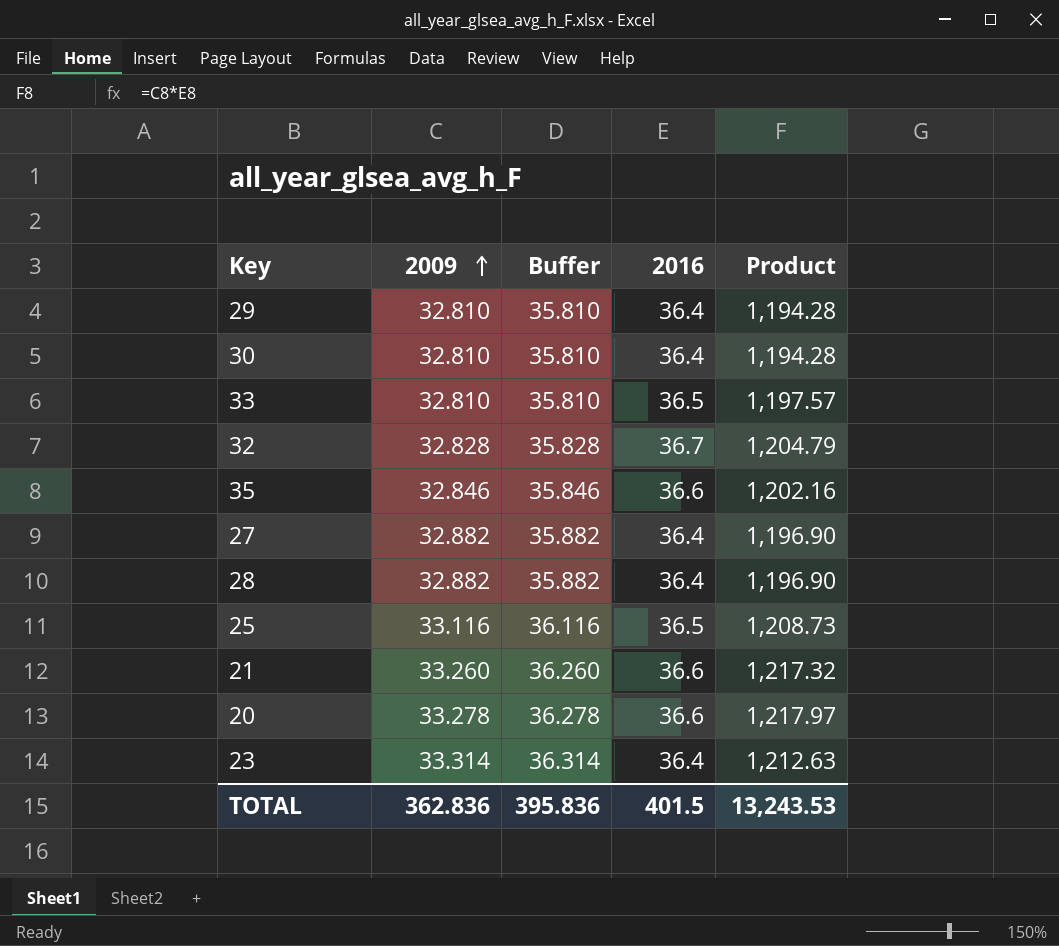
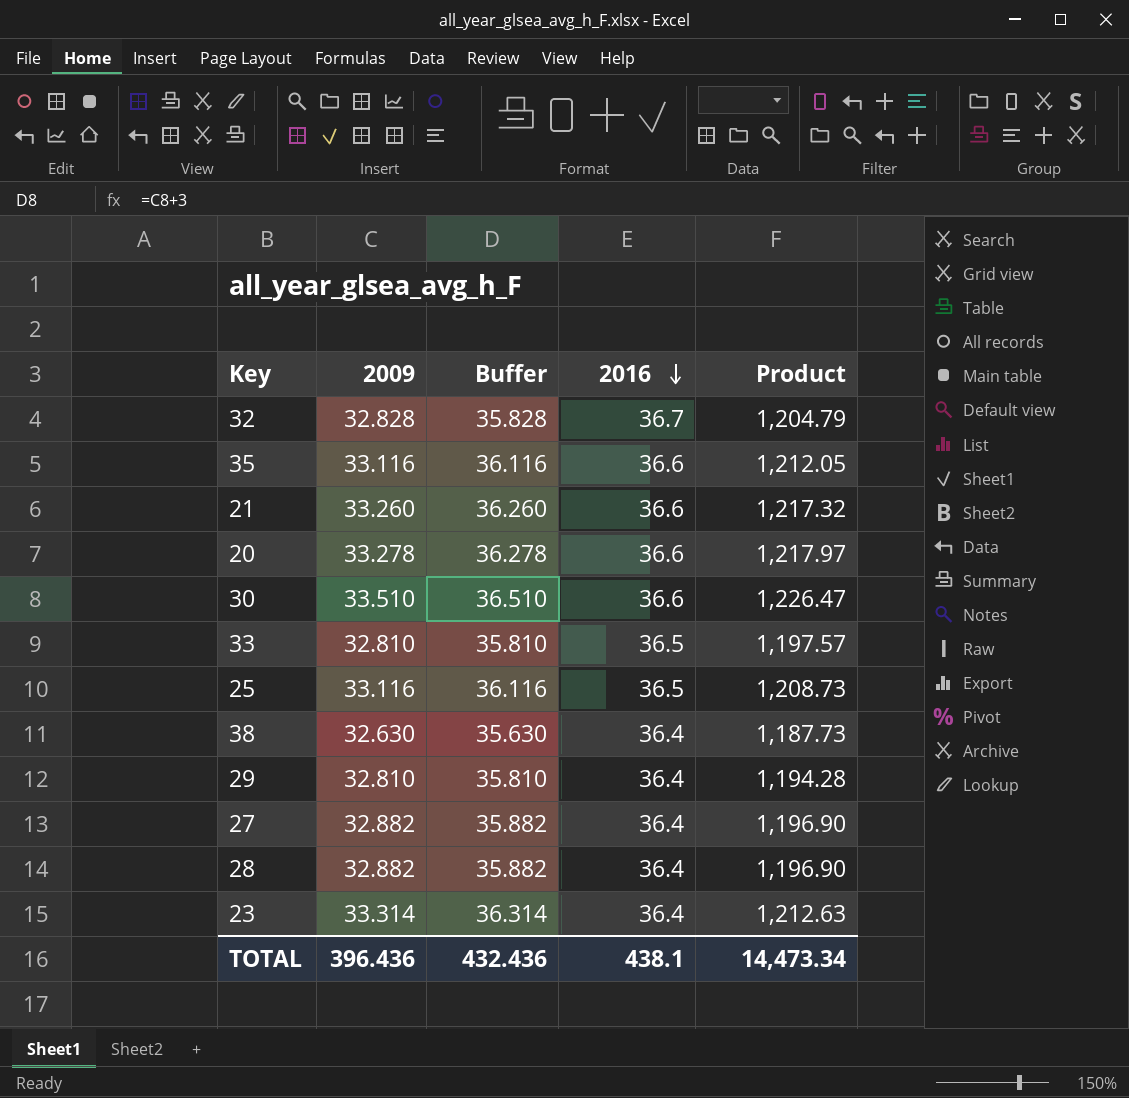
row order: 2009 ascending -> 2016 descending
35 | 2009: 32.846 -> 33.116
35 | Buffer: 35.846 -> 36.116
35 | Product: 1,202.16 -> 1,212.05
30 | 2009: 32.810 -> 33.510
30 | Buffer: 35.810 -> 36.510
30 | 2016: 36.4 -> 36.6
30 | Product: 1,194.28 -> 1,226.47
row 38: none -> 32.630 | 35.630 | 36.4 | 1,187.73
TOTAL | 2009: 362.836 -> 396.436
TOTAL | Buffer: 395.836 -> 432.436
TOTAL | 2016: 401.5 -> 438.1
TOTAL | Product: 13,243.53 -> 14,473.34

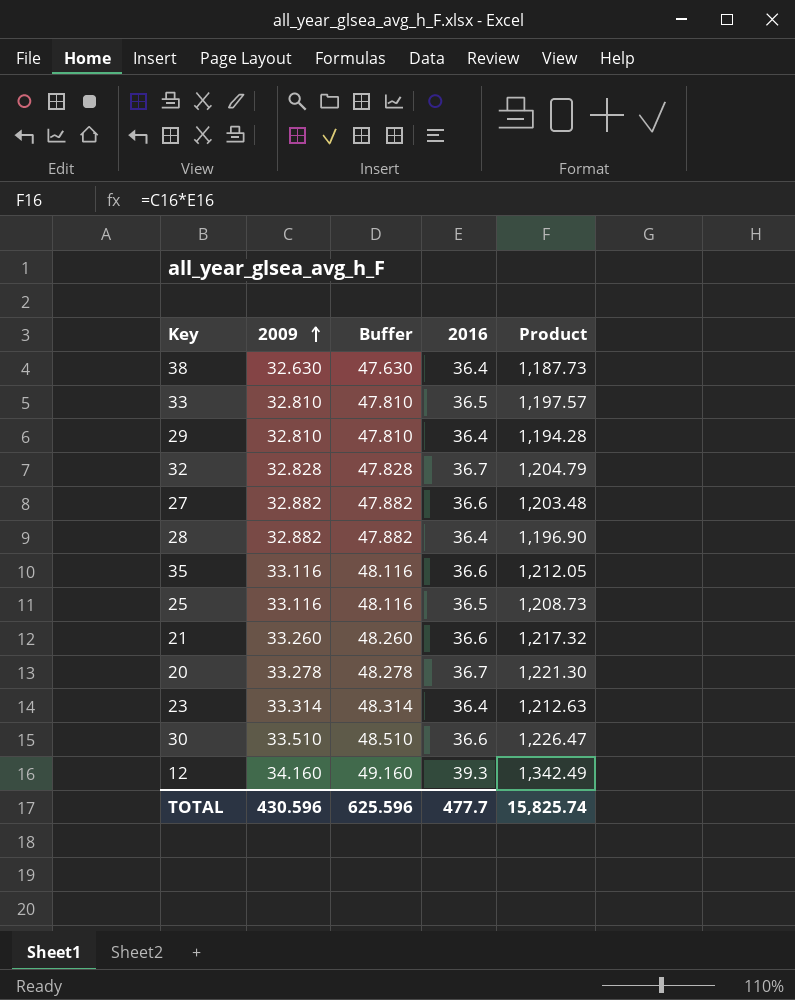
row order: 2016 descending -> 2009 ascending
column Buffer | formula: [2009] + 3 -> [2009] + 15
27 | 2016: 36.4 -> 36.6
27 | Product: 1,196.90 -> 1,203.48
20 | 2016: 36.6 -> 36.7
20 | Product: 1,217.97 -> 1,221.30
row 12: none -> 34.160 | 49.160 | 39.3 | 1,342.49
TOTAL | 2009: 396.436 -> 430.596
TOTAL | Buffer: 432.436 -> 625.596
TOTAL | 2016: 438.1 -> 477.7
TOTAL | Product: 14,473.34 -> 15,825.74

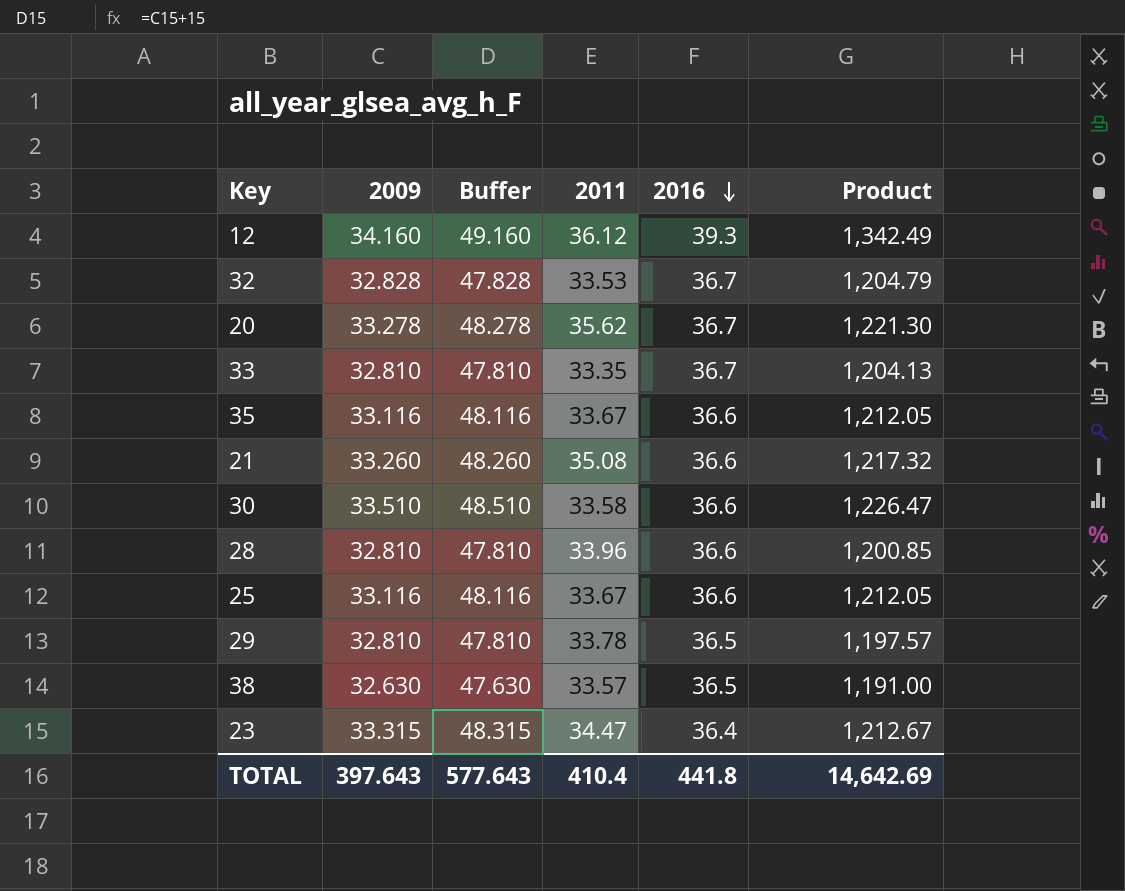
row order: 2009 ascending -> 2016 descending
column 2011 | position: none -> 4
row 27: 32.882 | 47.882 | 36.6 | 1,203.48 -> none
33 | 2016: 36.5 -> 36.7
33 | Product: 1,197.57 -> 1,204.13
28 | 2009: 32.882 -> 32.810
28 | Buffer: 47.882 -> 47.810
28 | 2016: 36.4 -> 36.6
28 | Product: 1,196.90 -> 1,200.85
25 | 2016: 36.5 -> 36.6
25 | Product: 1,208.73 -> 1,212.05
29 | 2016: 36.4 -> 36.5
29 | Product: 1,194.28 -> 1,197.57
38 | 2016: 36.4 -> 36.5
38 | Product: 1,187.73 -> 1,191.00
23 | 2009: 33.314 -> 33.315
23 | Buffer: 48.314 -> 48.315
23 | Product: 1,212.63 -> 1,212.67
TOTAL | 2009: 430.596 -> 397.643
TOTAL | Buffer: 625.596 -> 577.643
TOTAL | 2016: 477.7 -> 441.8
TOTAL | Product: 15,825.74 -> 14,642.69

